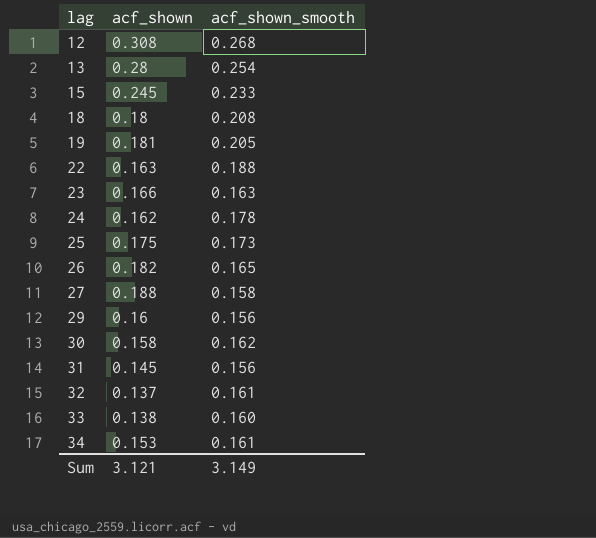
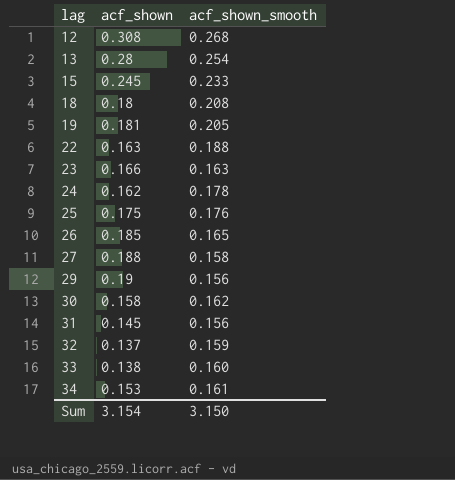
25 | acf_shown_smooth: 0.173 -> 0.176
26 | acf_shown: 0.182 -> 0.185
29 | acf_shown: 0.16 -> 0.19
32 | acf_shown_smooth: 0.161 -> 0.159
Sum | acf_shown: 3.121 -> 3.154
Sum | acf_shown_smooth: 3.149 -> 3.150

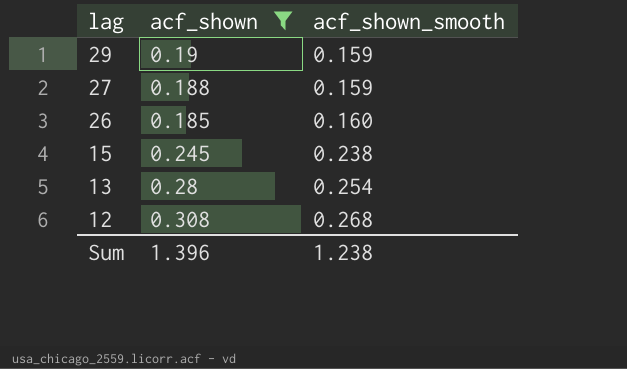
filter: none -> acf_shown >= 0.185
row order: lag ascending -> lag descending
29 | acf_shown_smooth: 0.156 -> 0.159
27 | acf_shown_smooth: 0.158 -> 0.159
26 | acf_shown_smooth: 0.165 -> 0.160
15 | acf_shown_smooth: 0.233 -> 0.238
Sum | acf_shown: 3.154 -> 1.396
Sum | acf_shown_smooth: 3.150 -> 1.238

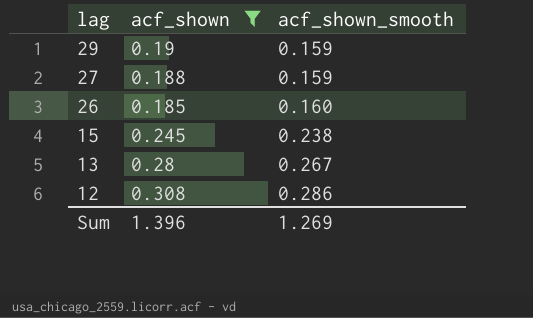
13 | acf_shown_smooth: 0.254 -> 0.267
12 | acf_shown_smooth: 0.268 -> 0.286
Sum | acf_shown_smooth: 1.238 -> 1.269

